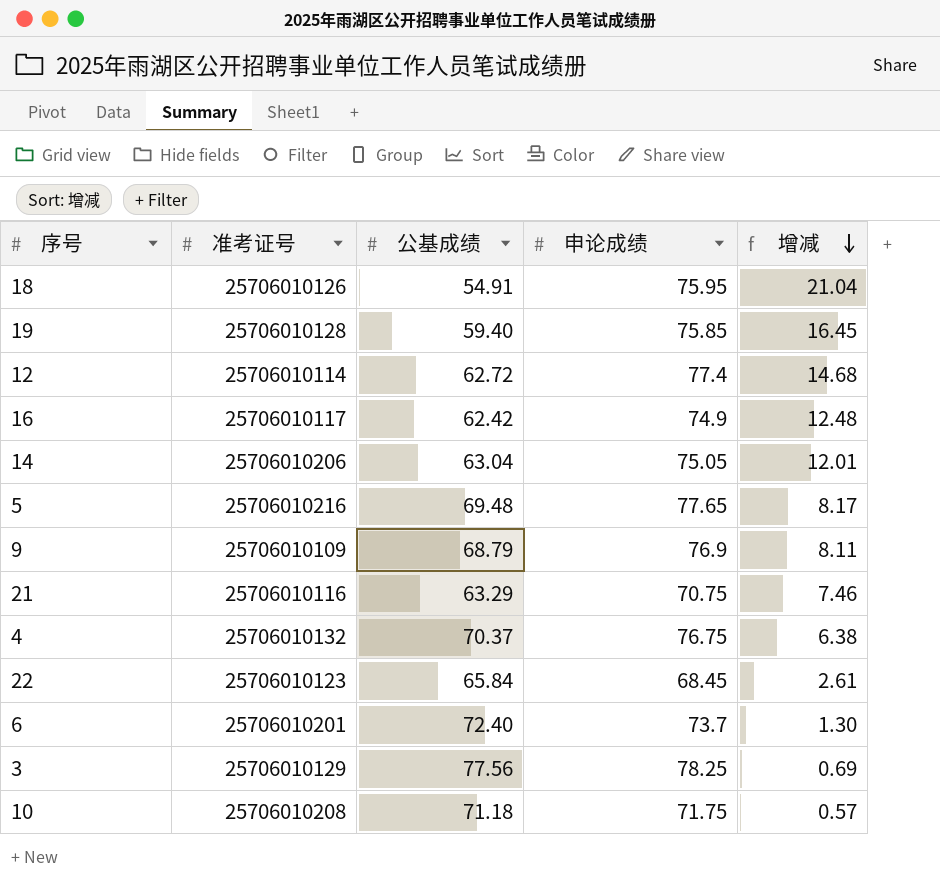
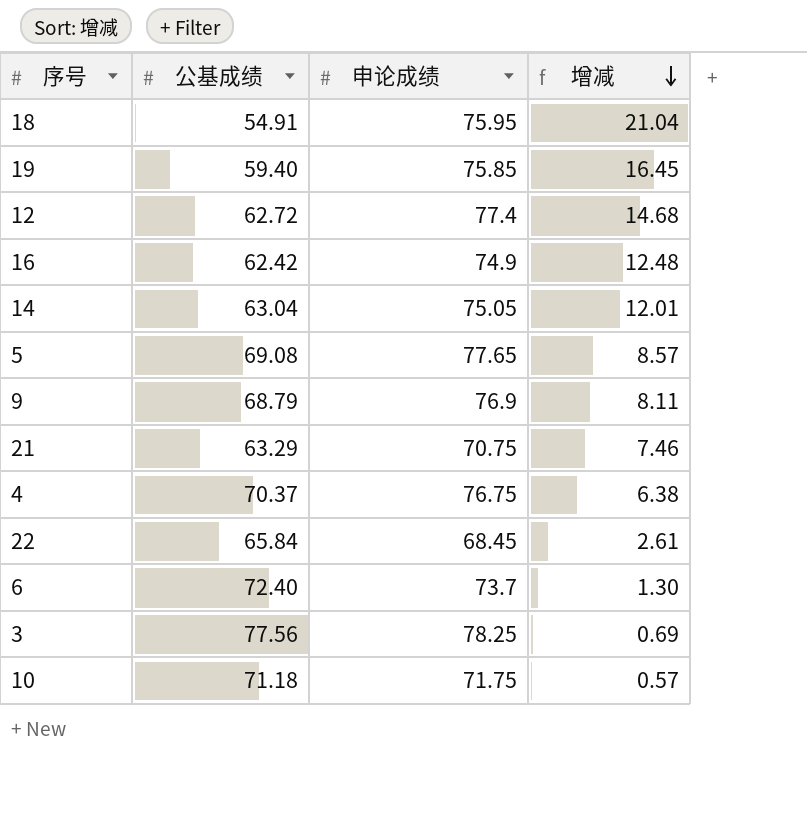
column 准考证号 | position: 2 -> none
5 | 公基成绩: 69.48 -> 69.08
5 | 增减: 8.17 -> 8.57

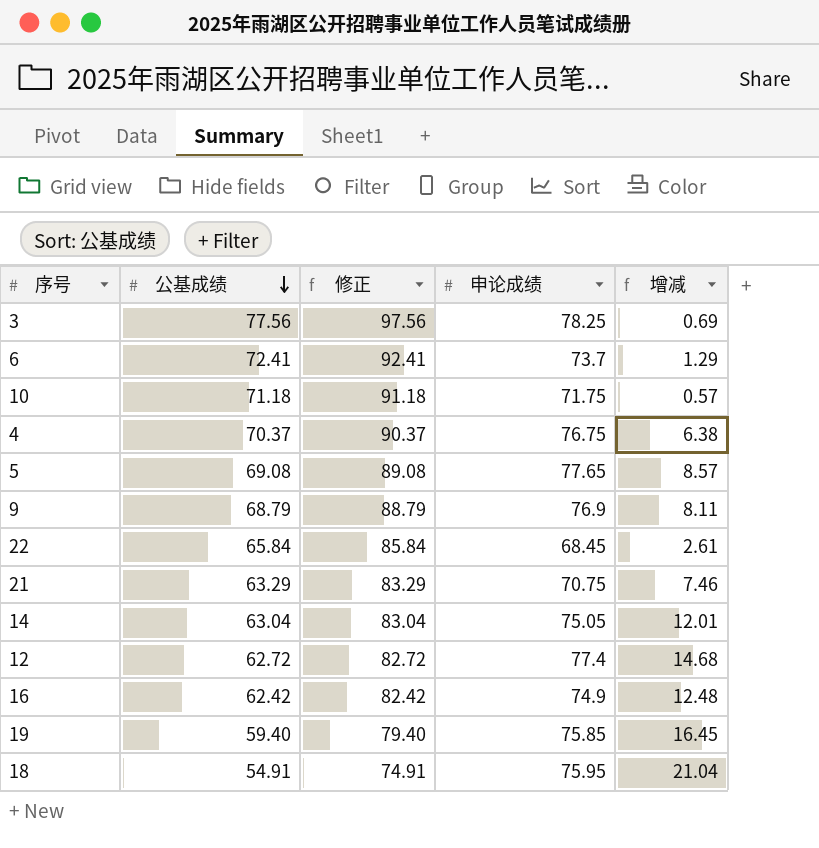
row order: 增减 descending -> 公基成绩 descending
column 修正 | formula: none -> [公基成绩] + 20
6 | 公基成绩: 72.40 -> 72.41
6 | 增减: 1.30 -> 1.29

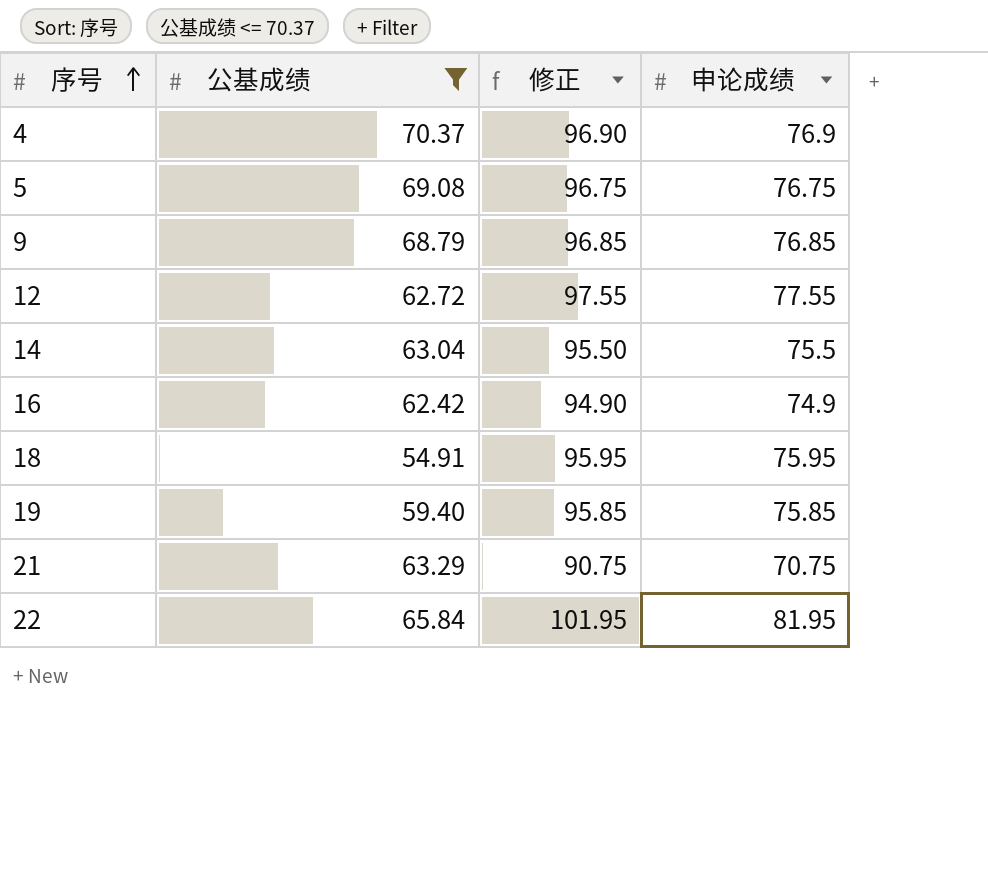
filter: none -> 公基成绩 <= 70.37
row order: 公基成绩 descending -> 序号 ascending
column 增减 | formula: [申论成绩] - [公基成绩] -> none
column 修正 | formula: [公基成绩] + 20 -> [申论成绩] + 20
4 | 申论成绩: 76.75 -> 76.9
5 | 申论成绩: 77.65 -> 76.75
9 | 申论成绩: 76.9 -> 76.85
12 | 申论成绩: 77.4 -> 77.55
14 | 申论成绩: 75.05 -> 75.5
22 | 申论成绩: 68.45 -> 81.95

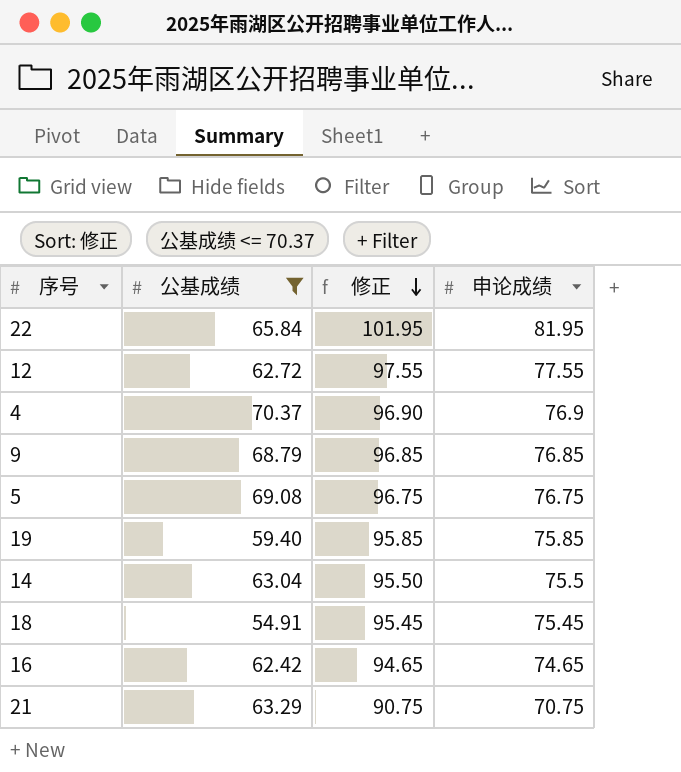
row order: 序号 ascending -> 修正 descending
18 | 修正: 95.95 -> 95.45
18 | 申论成绩: 75.95 -> 75.45
16 | 修正: 94.90 -> 94.65
16 | 申论成绩: 74.9 -> 74.65

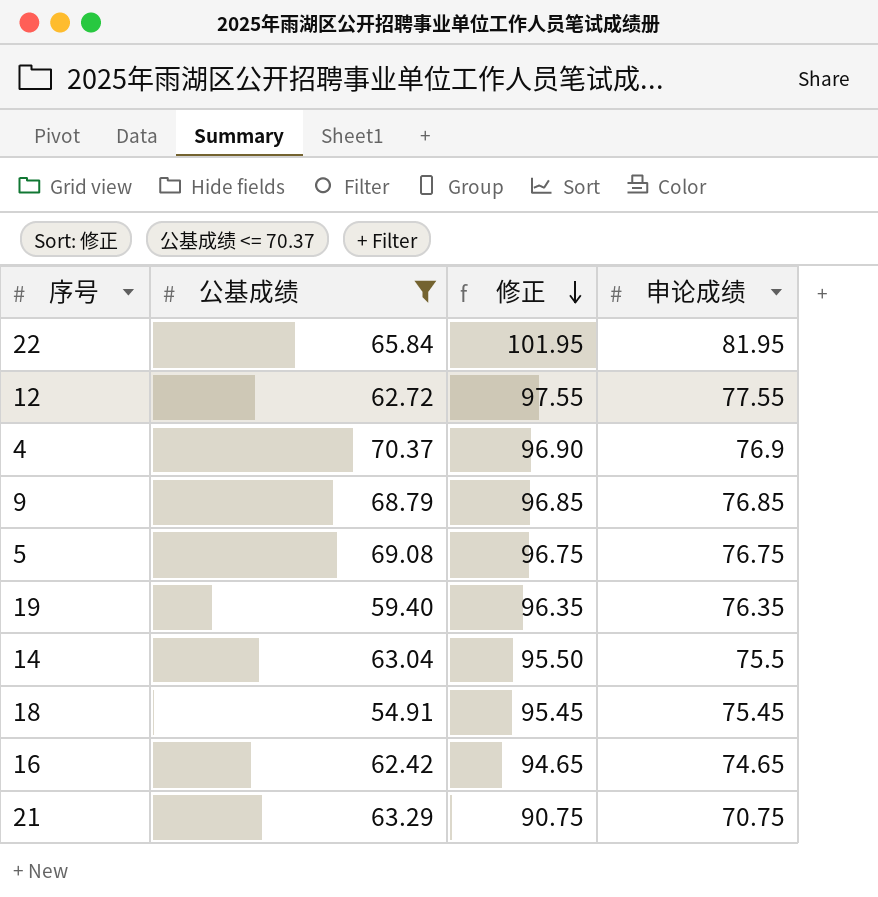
19 | 修正: 95.85 -> 96.35
19 | 申论成绩: 75.85 -> 76.35

